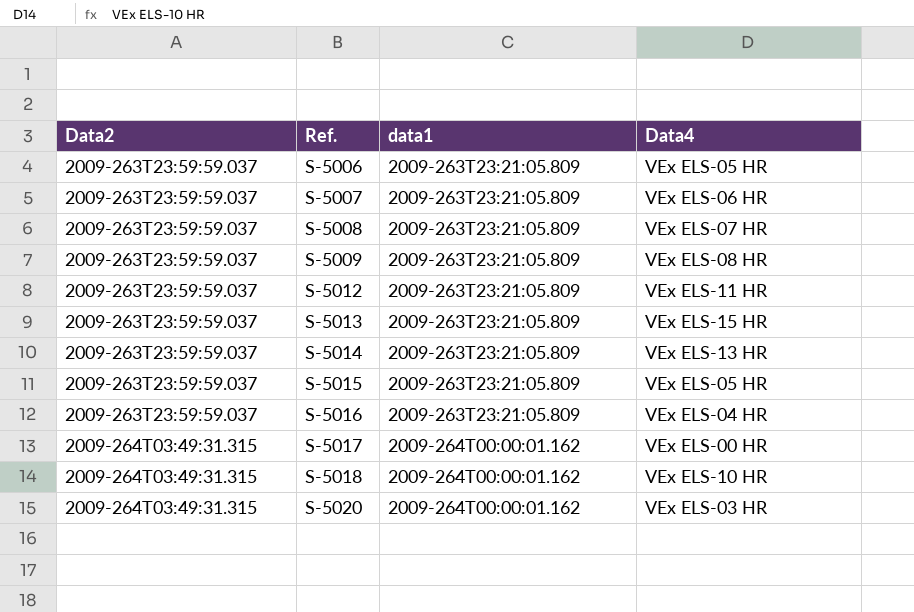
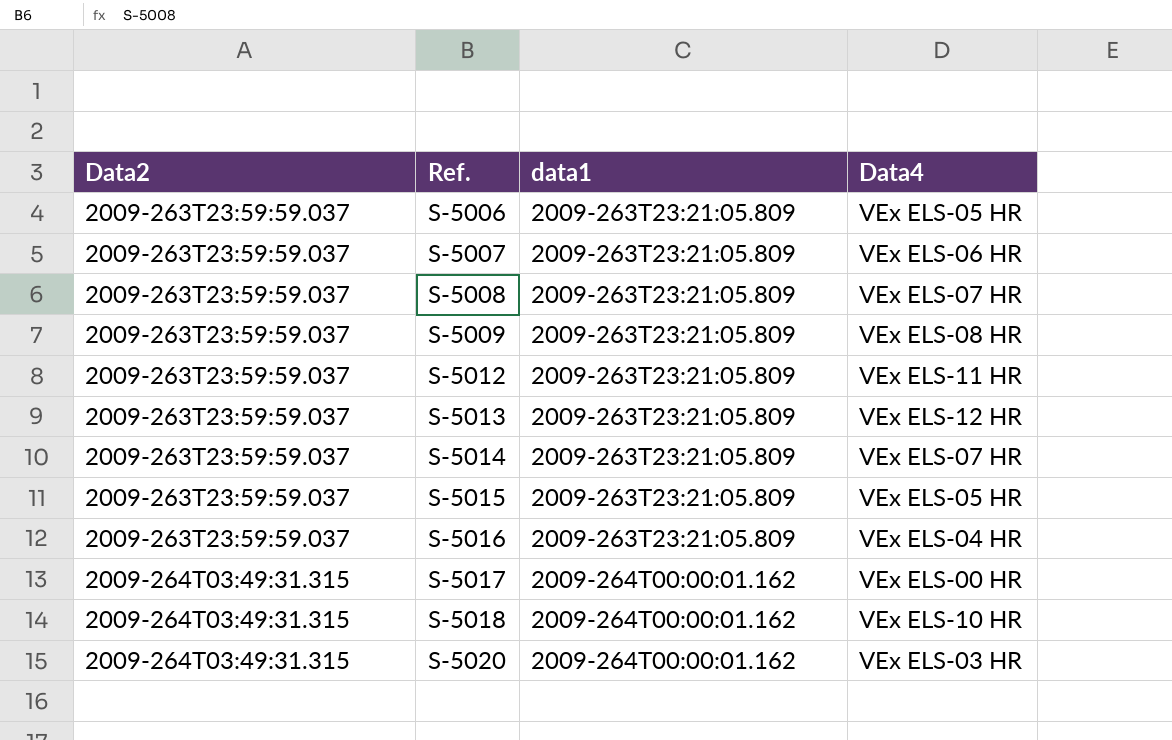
S-5013 | Data4: VEx ELS-15 HR -> VEx ELS-12 HR
S-5014 | Data4: VEx ELS-13 HR -> VEx ELS-07 HR

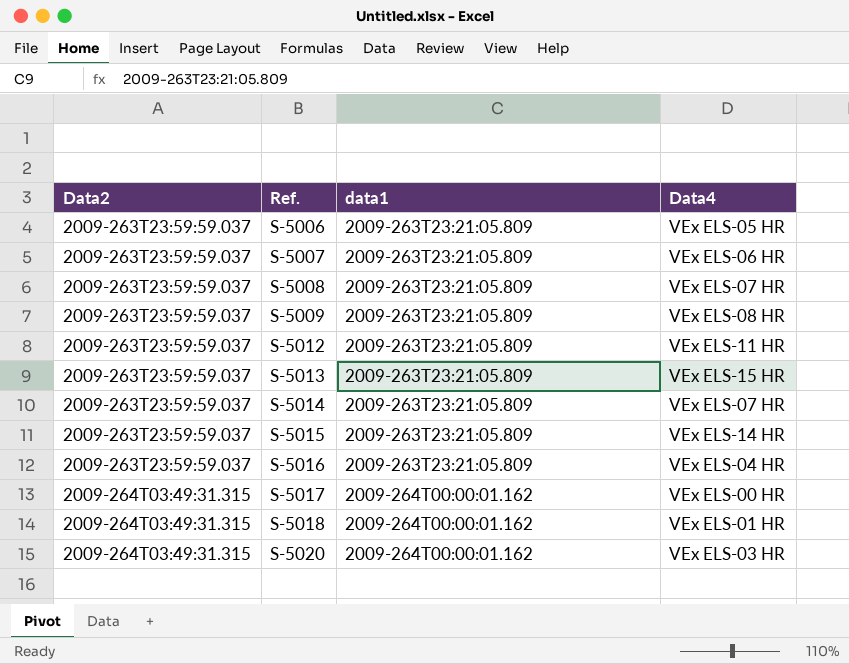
S-5013 | Data4: VEx ELS-12 HR -> VEx ELS-15 HR
S-5015 | Data4: VEx ELS-05 HR -> VEx ELS-14 HR
S-5018 | Data4: VEx ELS-10 HR -> VEx ELS-01 HR

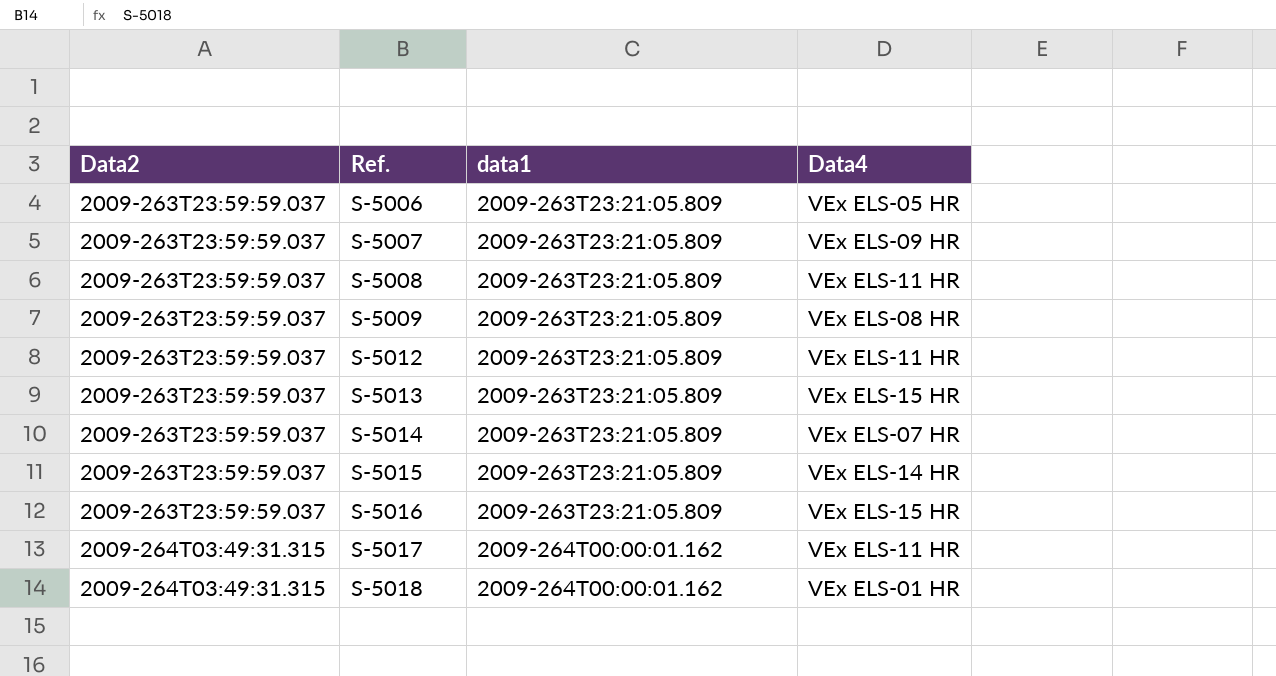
row S-5020: 2009-264T03:49:31.315 | 2009-264T00:00:01.162 | VEx ELS-03 HR -> none
S-5007 | Data4: VEx ELS-06 HR -> VEx ELS-09 HR
S-5008 | Data4: VEx ELS-07 HR -> VEx ELS-11 HR
S-5016 | Data4: VEx ELS-04 HR -> VEx ELS-15 HR
S-5017 | Data4: VEx ELS-00 HR -> VEx ELS-11 HR

